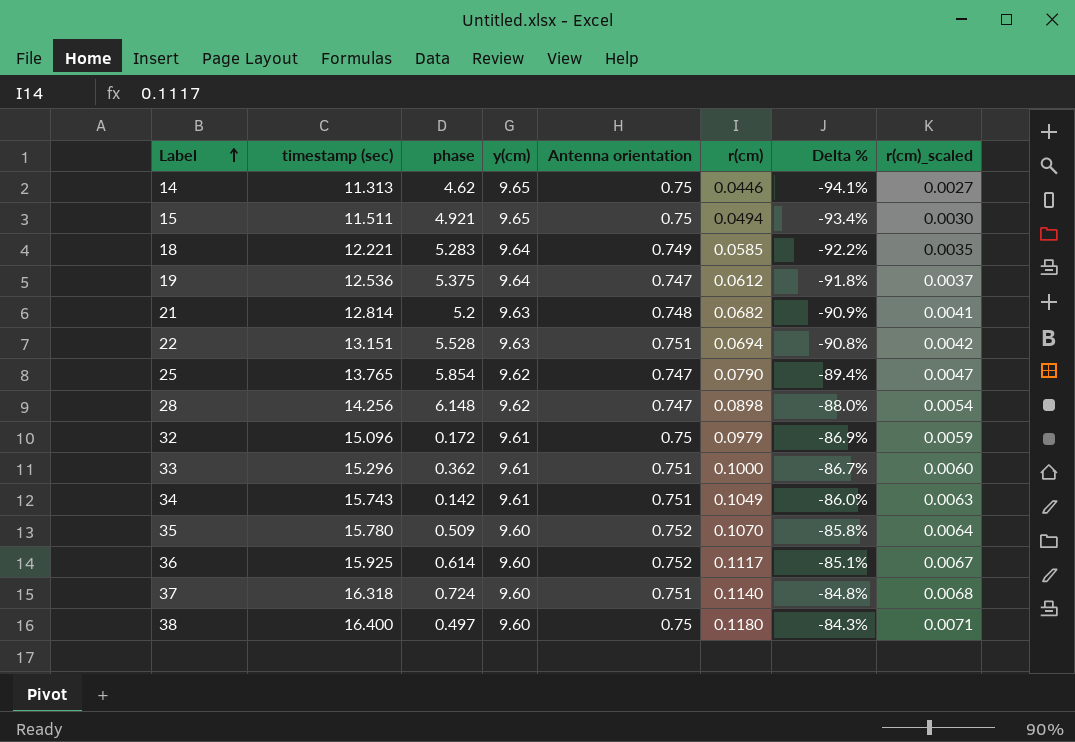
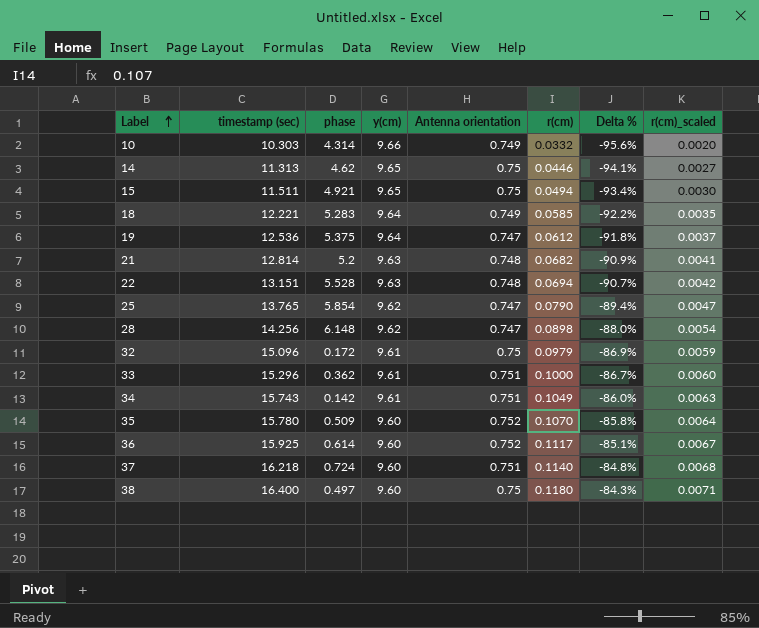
row 10: none -> 10.303 | 4.314 | 9.66 | 0.749 | 0.0332 | -95.6% | 0.0020
22 | Antenna orientation: 0.751 -> 0.748
22 | Delta %: -90.8% -> -90.7%
37 | timestamp (sec): 16.318 -> 16.218

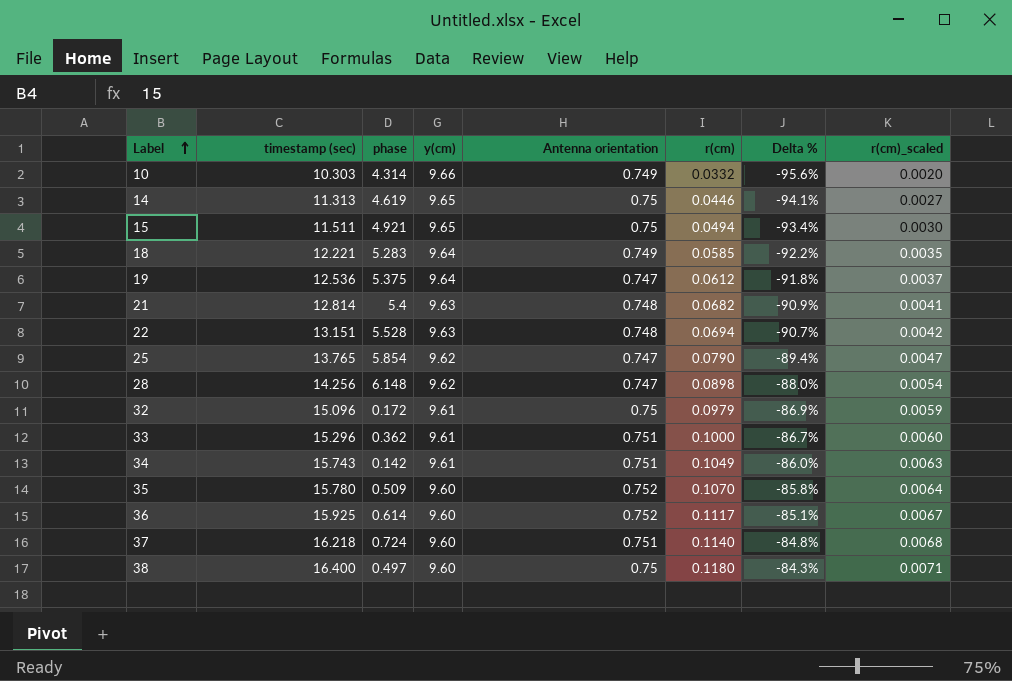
14 | phase: 4.62 -> 4.619
21 | phase: 5.2 -> 5.4

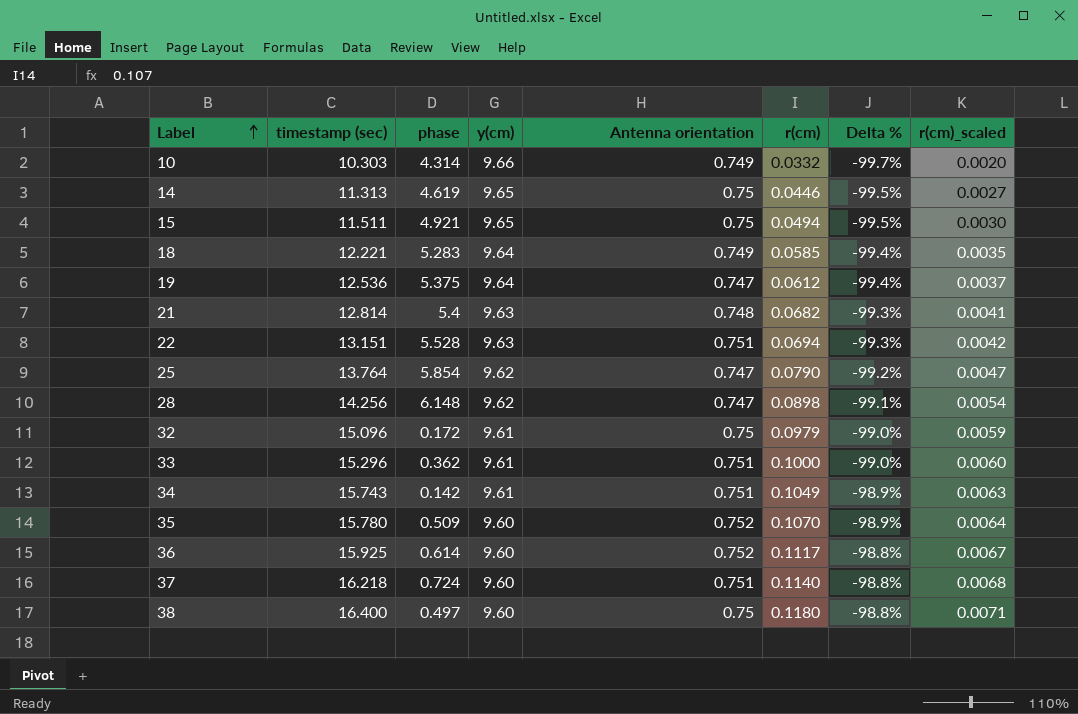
column Delta % | formula: ([r(cm)] - [Antenna orientation]) / [Antenna orientation] -> ([r(cm)] - [y(cm)]) / [y(cm)]
22 | Antenna orientation: 0.748 -> 0.751
25 | timestamp (sec): 13.765 -> 13.764

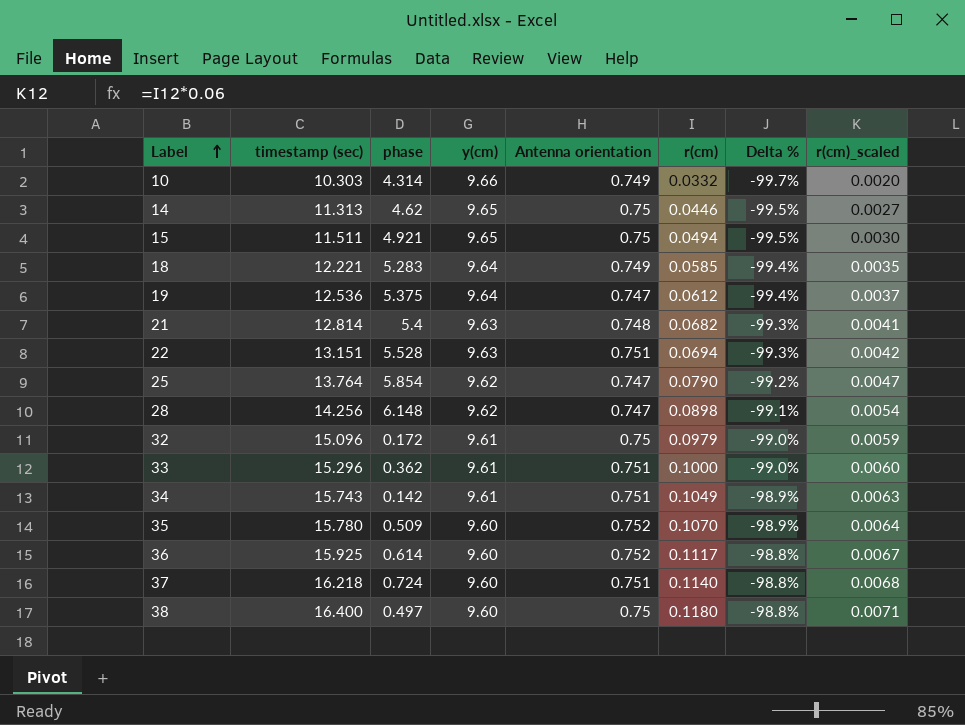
14 | phase: 4.619 -> 4.62

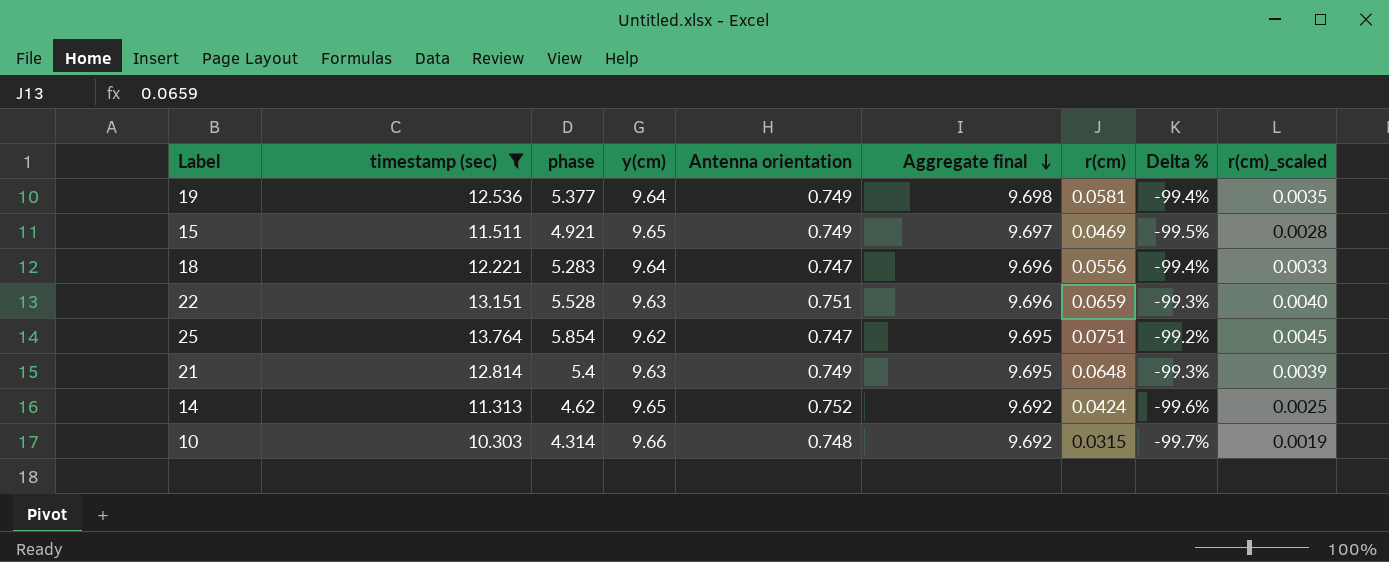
filter: none -> timestamp (sec) <= 13.764
row order: Label ascending -> Aggregate final descending
column Aggregate final | formula: none -> [y(cm)] + [r(cm)]
19 | phase: 5.375 -> 5.377
19 | Antenna orientation: 0.747 -> 0.749
19 | r(cm): 0.0612 -> 0.0581
19 | r(cm)_scaled: 0.0037 -> 0.0035
15 | Antenna orientation: 0.75 -> 0.749
15 | r(cm): 0.0494 -> 0.0469
15 | r(cm)_scaled: 0.0030 -> 0.0028
18 | Antenna orientation: 0.749 -> 0.747
18 | r(cm): 0.0585 -> 0.0556
18 | r(cm)_scaled: 0.0035 -> 0.0033
22 | r(cm): 0.0694 -> 0.0659
22 | r(cm)_scaled: 0.0042 -> 0.0040
25 | r(cm): 0.0790 -> 0.0751
25 | r(cm)_scaled: 0.0047 -> 0.0045
21 | Antenna orientation: 0.748 -> 0.749
21 | r(cm): 0.0682 -> 0.0648
21 | r(cm)_scaled: 0.0041 -> 0.0039
14 | Antenna orientation: 0.75 -> 0.752
14 | r(cm): 0.0446 -> 0.0424
14 | Delta %: -99.5% -> -99.6%
14 | r(cm)_scaled: 0.0027 -> 0.0025
10 | Antenna orientation: 0.749 -> 0.748
10 | r(cm): 0.0332 -> 0.0315
10 | r(cm)_scaled: 0.0020 -> 0.0019

